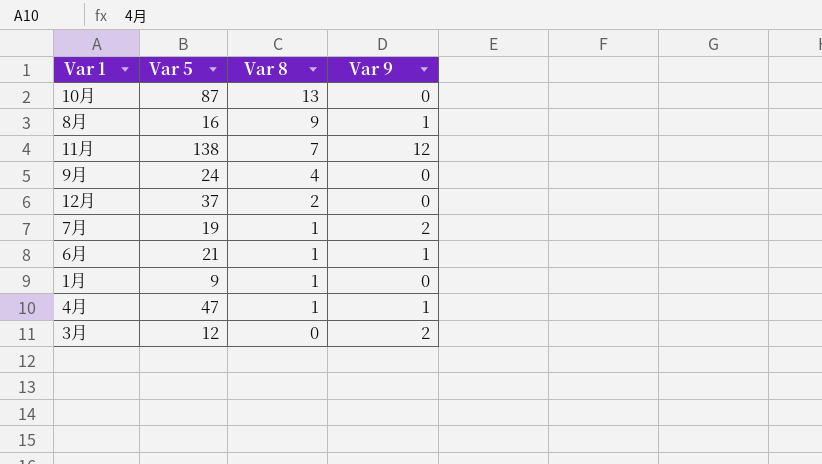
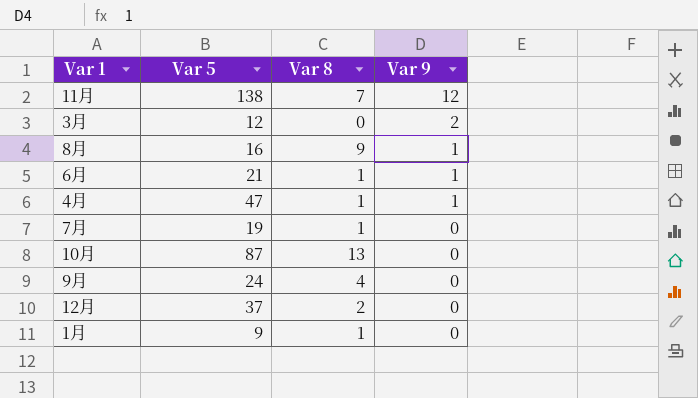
row order: Var 8 descending -> Var 9 descending
7月 | Var 9: 2 -> 0

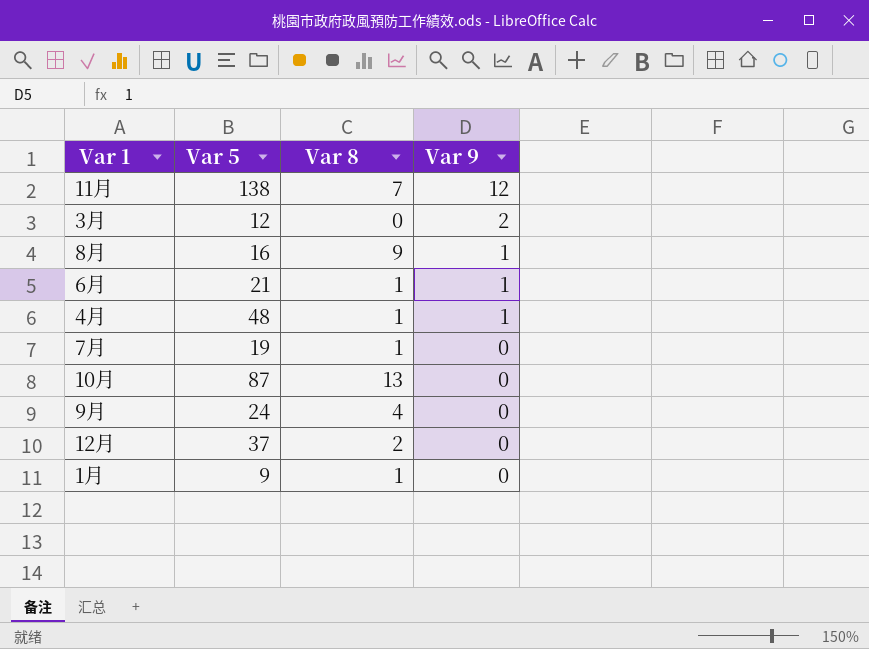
4月 | Var 5: 47 -> 48

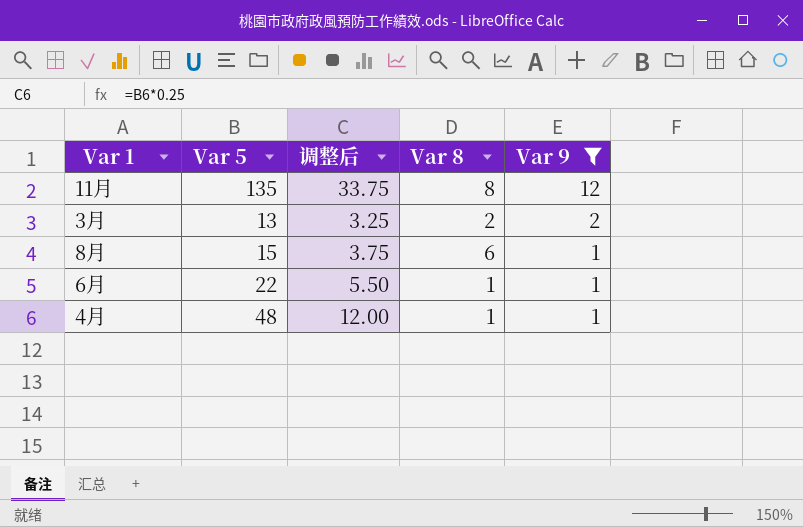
filter: none -> Var 9 != 0
column 调整后 | formula: none -> [Var 5] * 0.25
11月 | Var 5: 138 -> 135
11月 | Var 8: 7 -> 8
3月 | Var 5: 12 -> 13
3月 | Var 8: 0 -> 2
8月 | Var 5: 16 -> 15
8月 | Var 8: 9 -> 6
6月 | Var 5: 21 -> 22

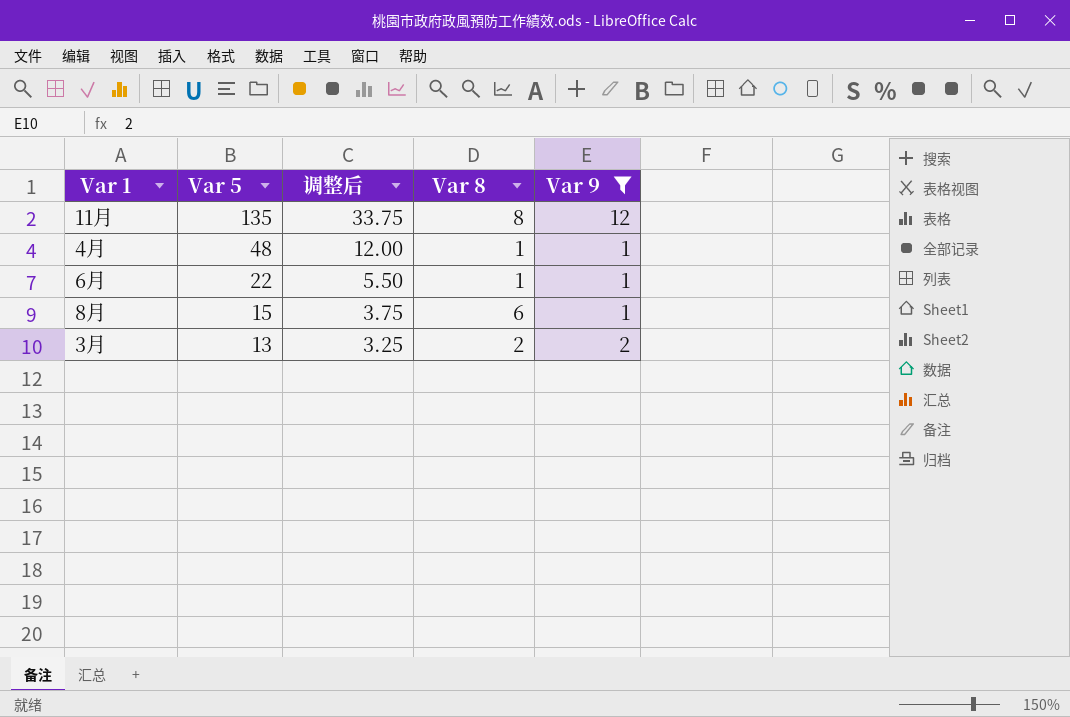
row order: Var 9 descending -> Var 5 descending

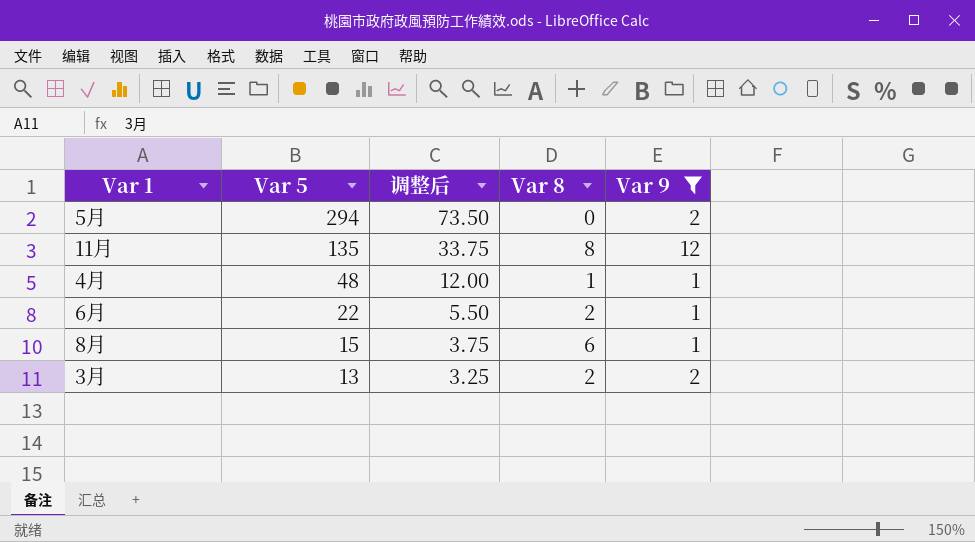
row 5月: none -> 294 | 73.50 | 0 | 2
6月 | Var 8: 1 -> 2

